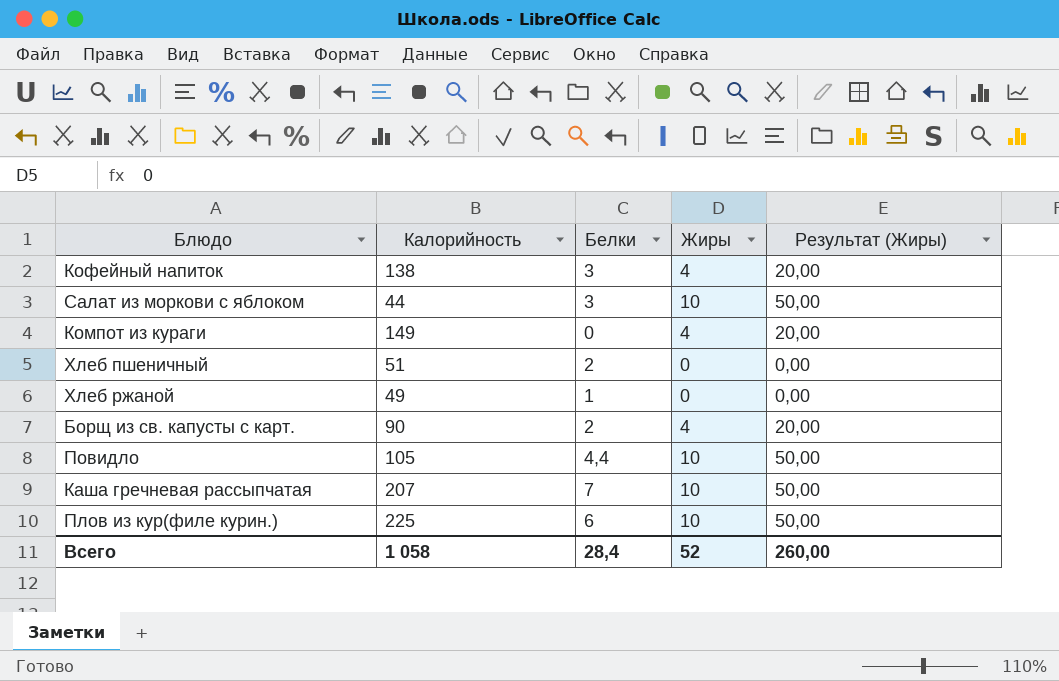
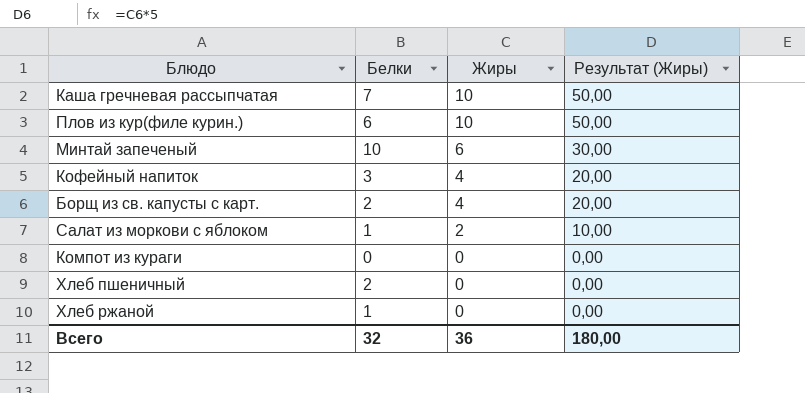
row order: none -> Жиры descending
column Калорийность | position: 2 -> none
row Повидло: 105 | 4,4 | 10 | 50,00 -> none
row Минтай запеченый: none -> 10 | 6 | 30,00
Салат из моркови с яблоком | Белки: 3 -> 1
Салат из моркови с яблоком | Жиры: 10 -> 2
Салат из моркови с яблоком | Результат (Жиры): 50,00 -> 10,00
Компот из кураги | Жиры: 4 -> 0
Компот из кураги | Результат (Жиры): 20,00 -> 0,00
Всего | Белки: 28,4 -> 32
Всего | Жиры: 52 -> 36
Всего | Результат (Жиры): 260,00 -> 180,00

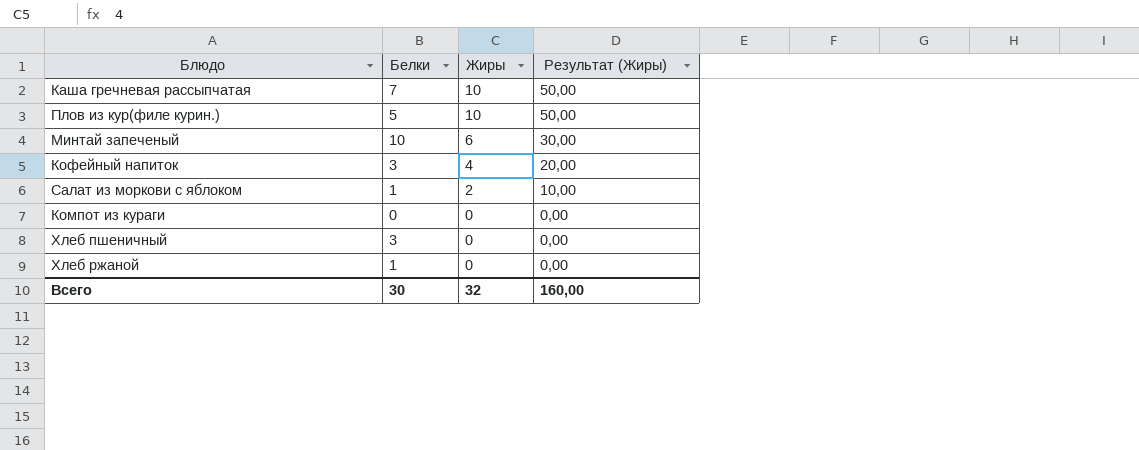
row Борщ из св. капусты с карт.: 2 | 4 | 20,00 -> none
Плов из кур(филе курин.) | Белки: 6 -> 5
Хлеб пшеничный | Белки: 2 -> 3
Всего | Белки: 32 -> 30
Всего | Жиры: 36 -> 32
Всего | Результат (Жиры): 180,00 -> 160,00

